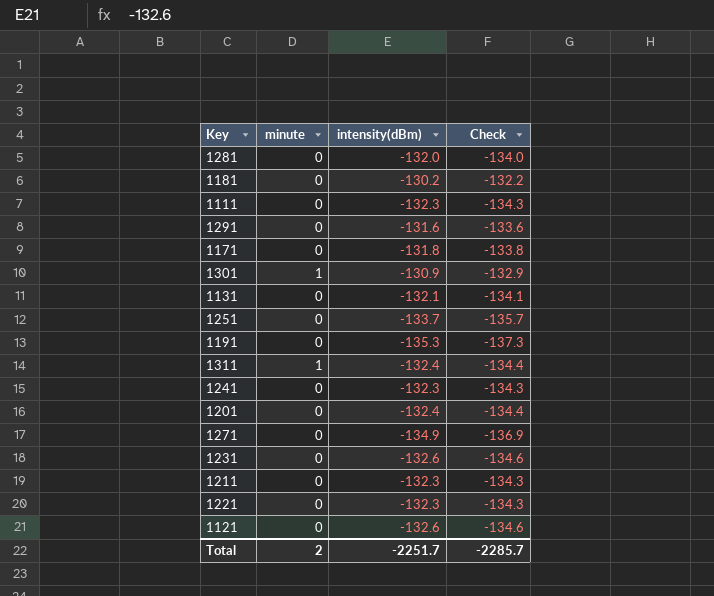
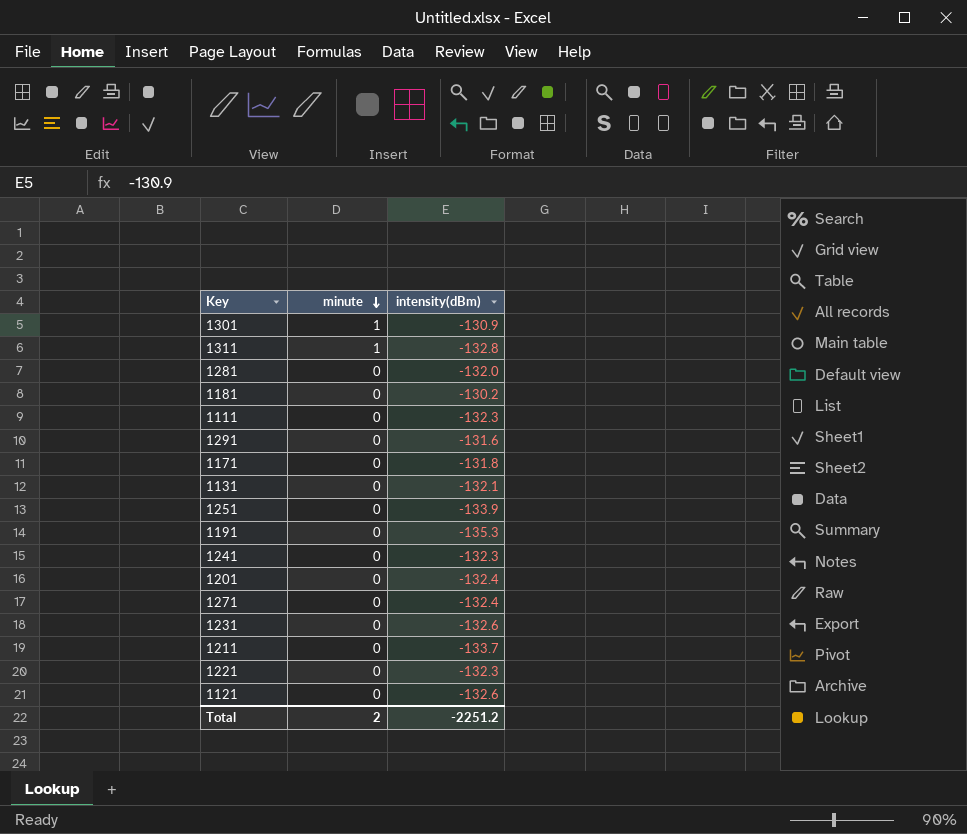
row order: none -> minute descending
column Check | formula: [intensity(dBm)] - 2 -> none
1311 | intensity(dBm): -132.4 -> -132.8
1251 | intensity(dBm): -133.7 -> -133.9
1271 | intensity(dBm): -134.9 -> -132.4
1211 | intensity(dBm): -132.3 -> -133.7
Total | intensity(dBm): -2251.7 -> -2251.2

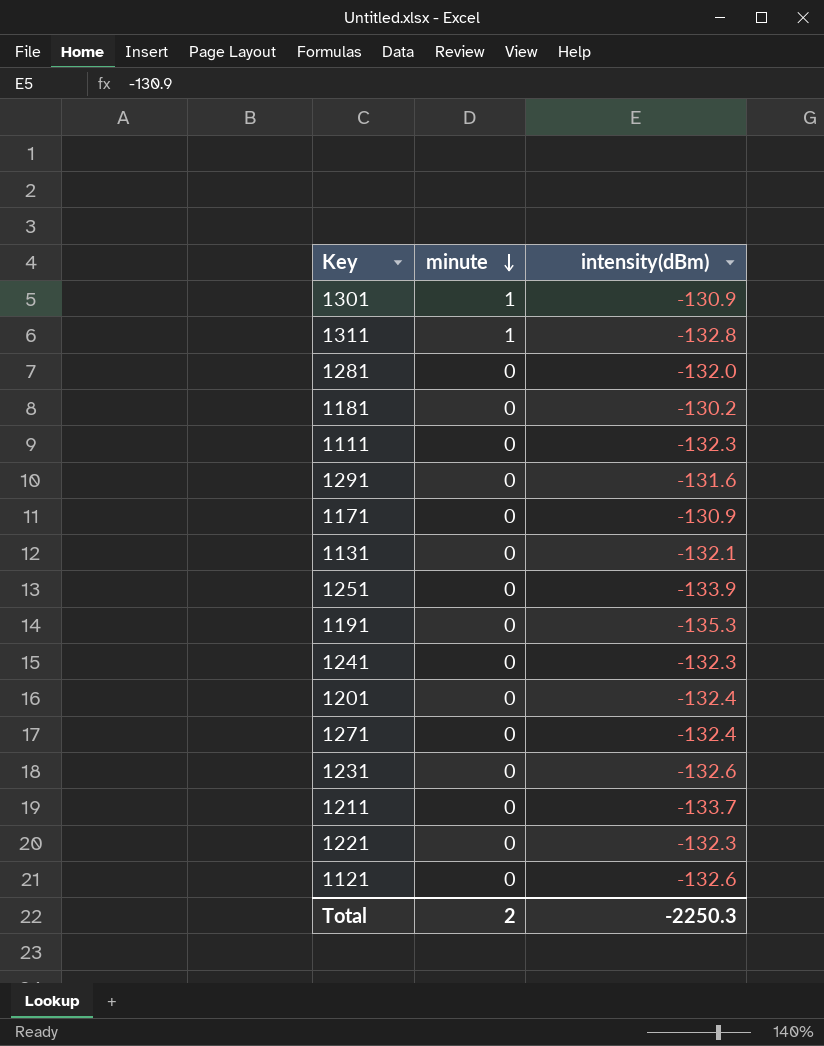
1171 | intensity(dBm): -131.8 -> -130.9
Total | intensity(dBm): -2251.2 -> -2250.3

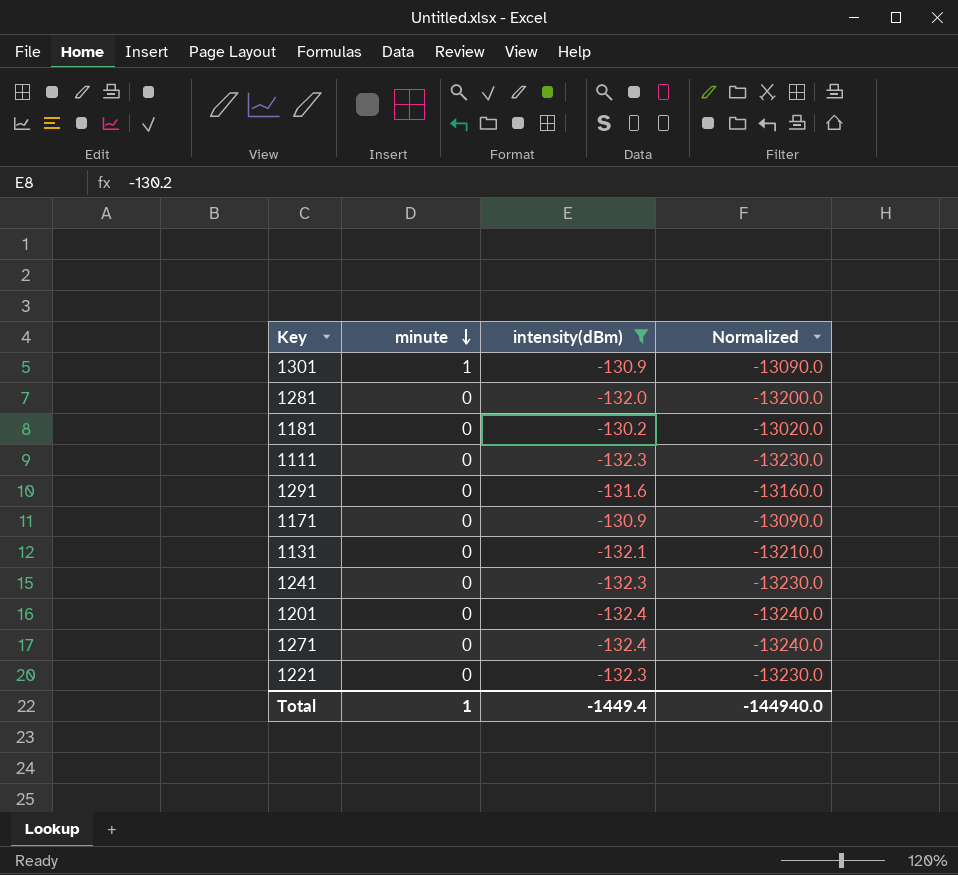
filter: none -> intensity(dBm) >= -132.4
column Normalized | formula: none -> [intensity(dBm)] * 100
Total | minute: 2 -> 1
Total | intensity(dBm): -2250.3 -> -1449.4

